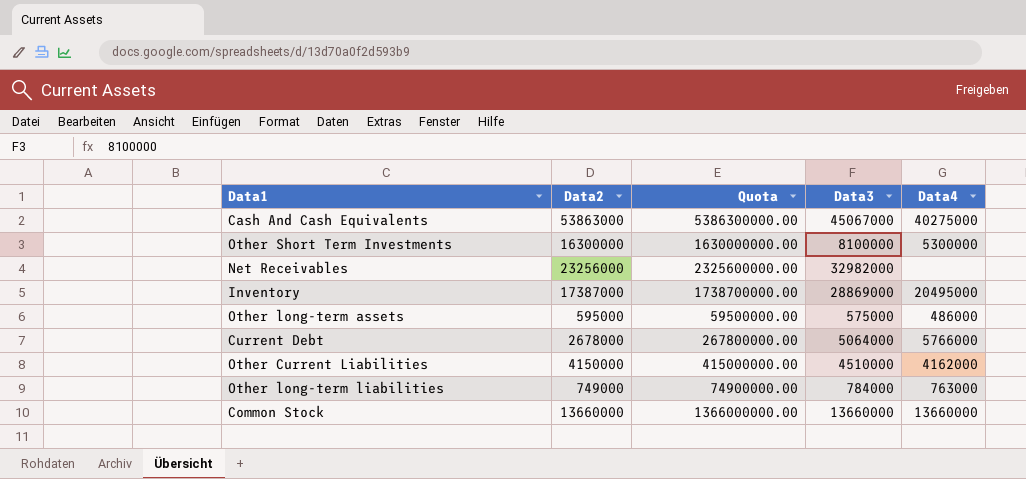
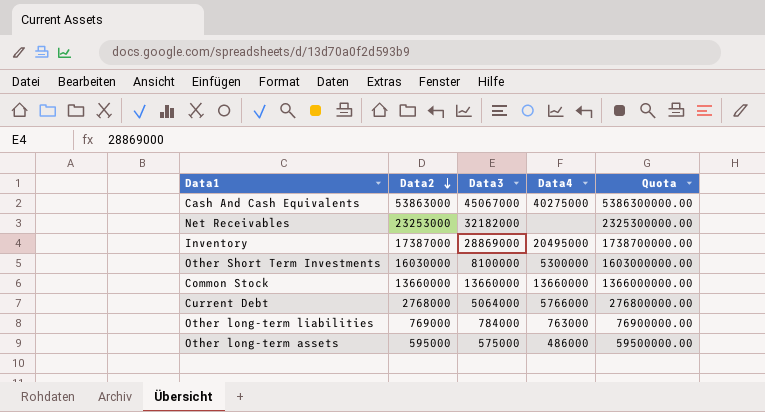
row order: none -> Data2 descending
column Quota | position: 3 -> 5
row Other Current Liabilities: 4150000 | 415000000.00 | 4510000 | 4162000 -> none
Net Receivables | Data2: 23256000 -> 23253000
Net Receivables | Data3: 32982000 -> 32182000
Net Receivables | Quota: 2325600000.00 -> 2325300000.00
Other Short Term Investments | Data2: 16300000 -> 16030000
Other Short Term Investments | Quota: 1630000000.00 -> 1603000000.00
Current Debt | Data2: 2678000 -> 2768000
Current Debt | Quota: 267800000.00 -> 276800000.00
Other long-term liabilities | Data2: 749000 -> 769000
Other long-term liabilities | Quota: 74900000.00 -> 76900000.00

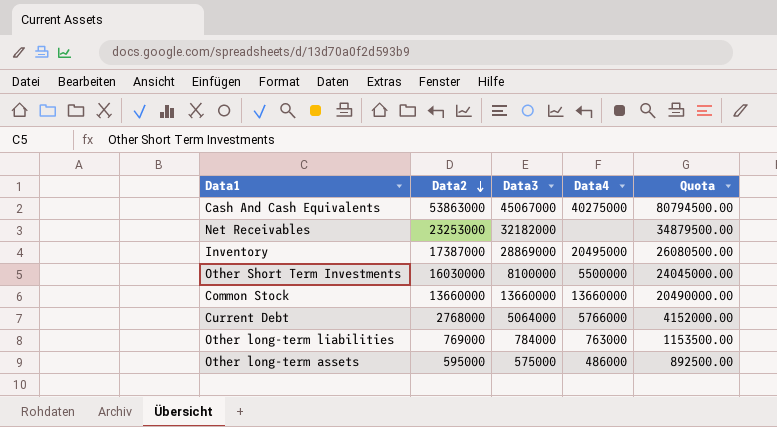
column Quota | formula: [Data2] * 100 -> [Data2] * 1.5
Other Short Term Investments | Data4: 5300000 -> 5500000

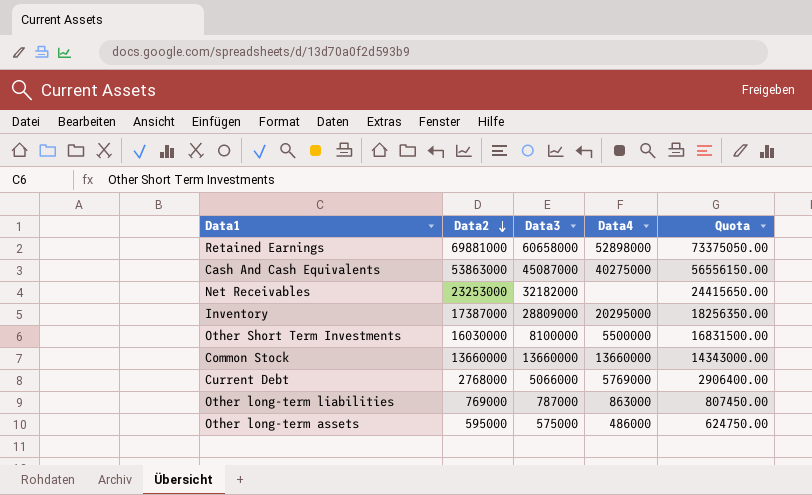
column Quota | formula: [Data2] * 1.5 -> [Data2] * 1.05
row Retained Earnings: none -> 69881000 | 60658000 | 52898000 | 73375050.00
Cash And Cash Equivalents | Data3: 45067000 -> 45087000
Inventory | Data3: 28869000 -> 28809000
Inventory | Data4: 20495000 -> 20295000
Current Debt | Data3: 5064000 -> 5066000
Current Debt | Data4: 5766000 -> 5769000
Other long-term liabilities | Data3: 784000 -> 787000
Other long-term liabilities | Data4: 763000 -> 863000

